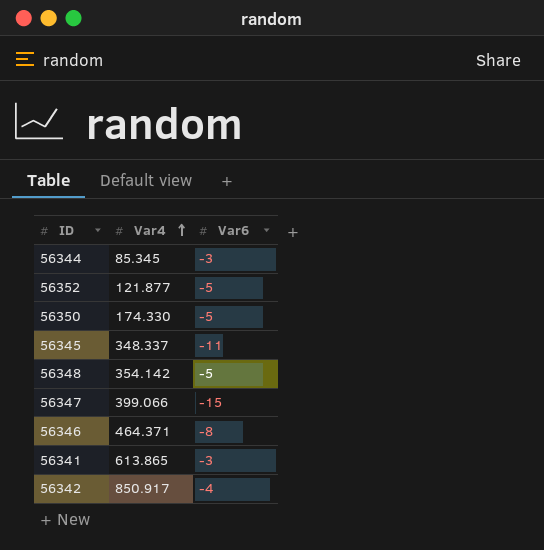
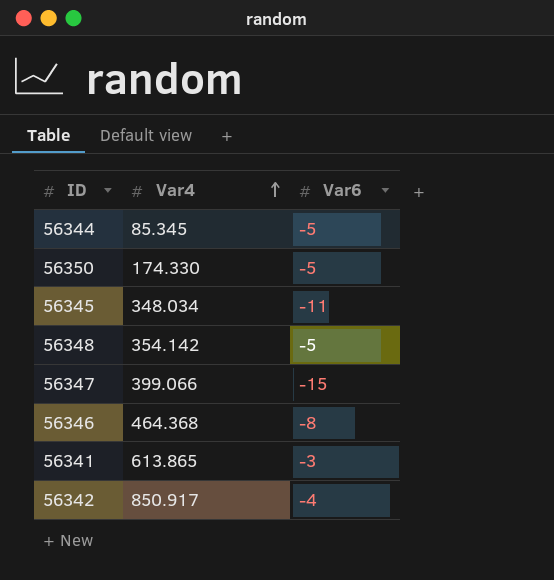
row 56352: 121.877 | -5 -> none
56344 | Var6: -3 -> -5
56345 | Var4: 348.337 -> 348.034
56346 | Var4: 464.371 -> 464.368

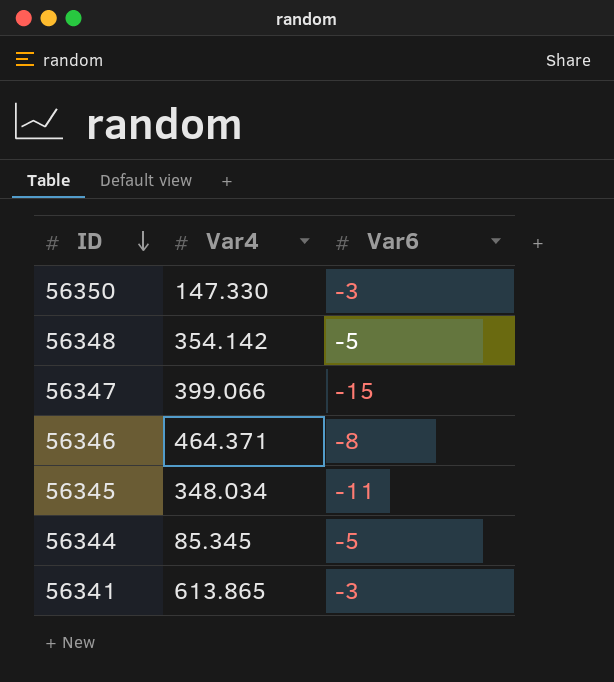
row order: Var4 ascending -> ID descending
row 56342: 850.917 | -4 -> none
56350 | Var4: 174.330 -> 147.330
56350 | Var6: -5 -> -3
56346 | Var4: 464.368 -> 464.371

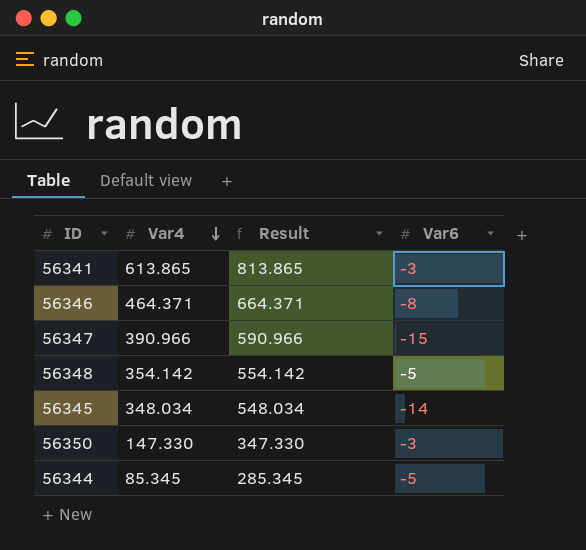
row order: ID descending -> Var4 descending
column Result | formula: none -> [Var4] + 200
56347 | Var4: 399.066 -> 390.966
56345 | Var6: -11 -> -14

